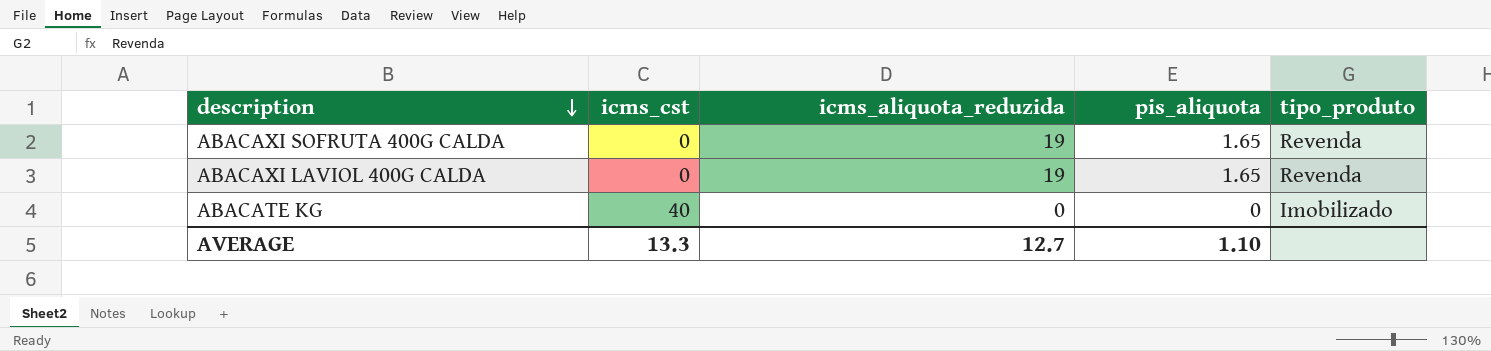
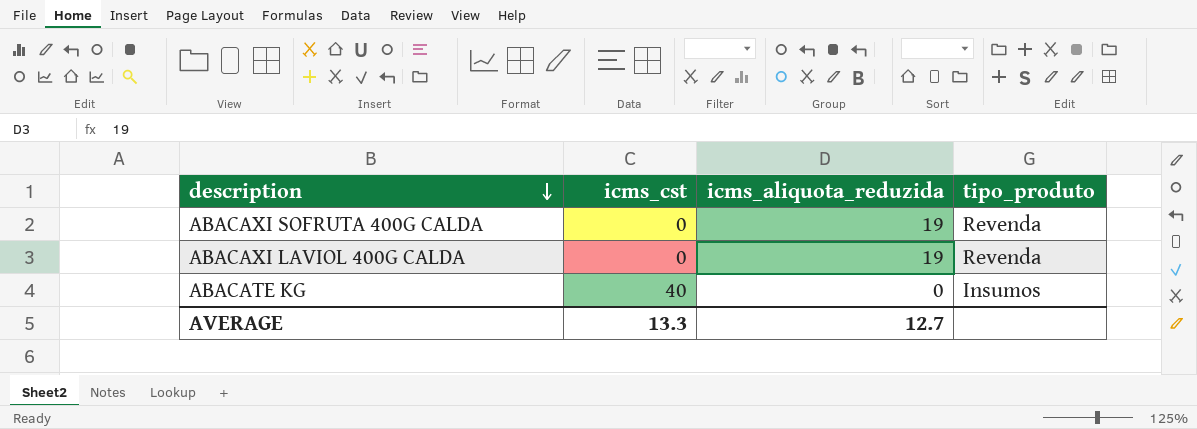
column pis_aliquota | position: 4 -> none
ABACATE KG | tipo_produto: Imobilizado -> Insumos

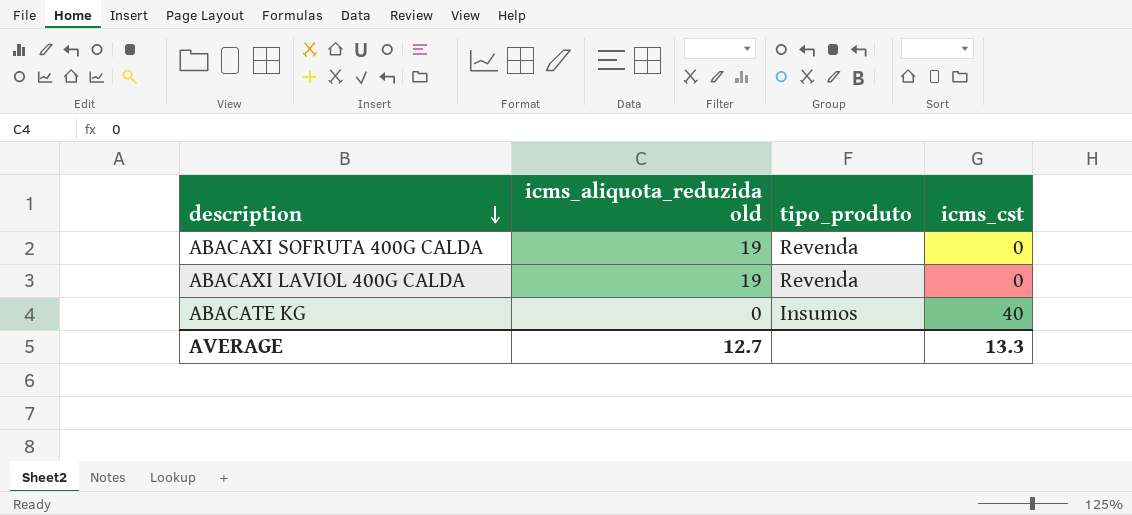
column name: icms_aliquota_reduzida -> icms_aliquota_reduzida old
column icms_cst | position: 2 -> 4

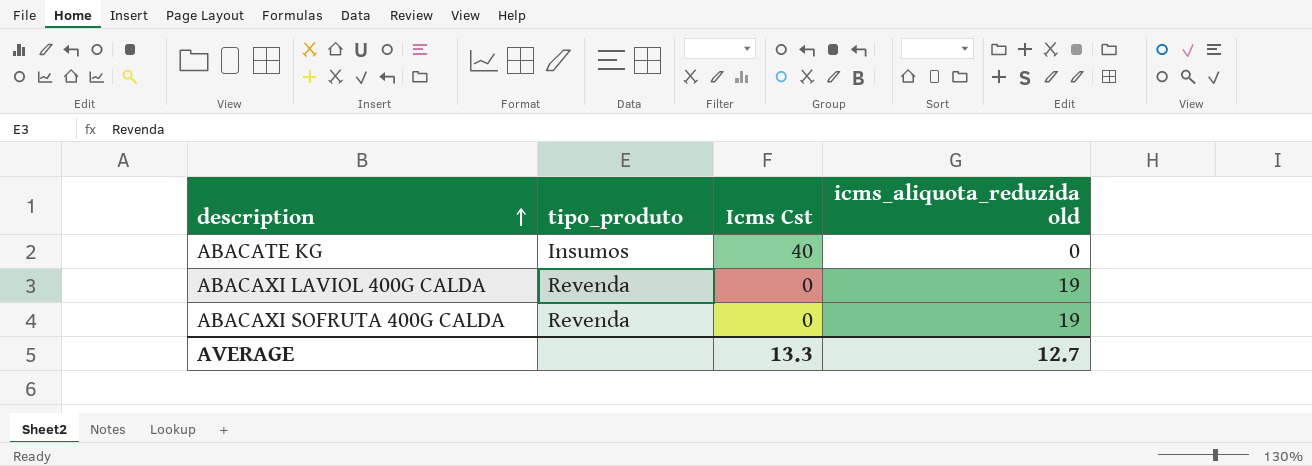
row order: description descending -> description ascending
column name: icms_cst -> Icms Cst
column icms_aliquota_reduzida old | position: 2 -> 4

